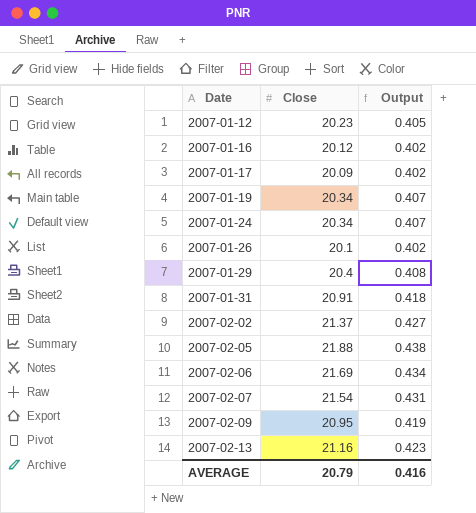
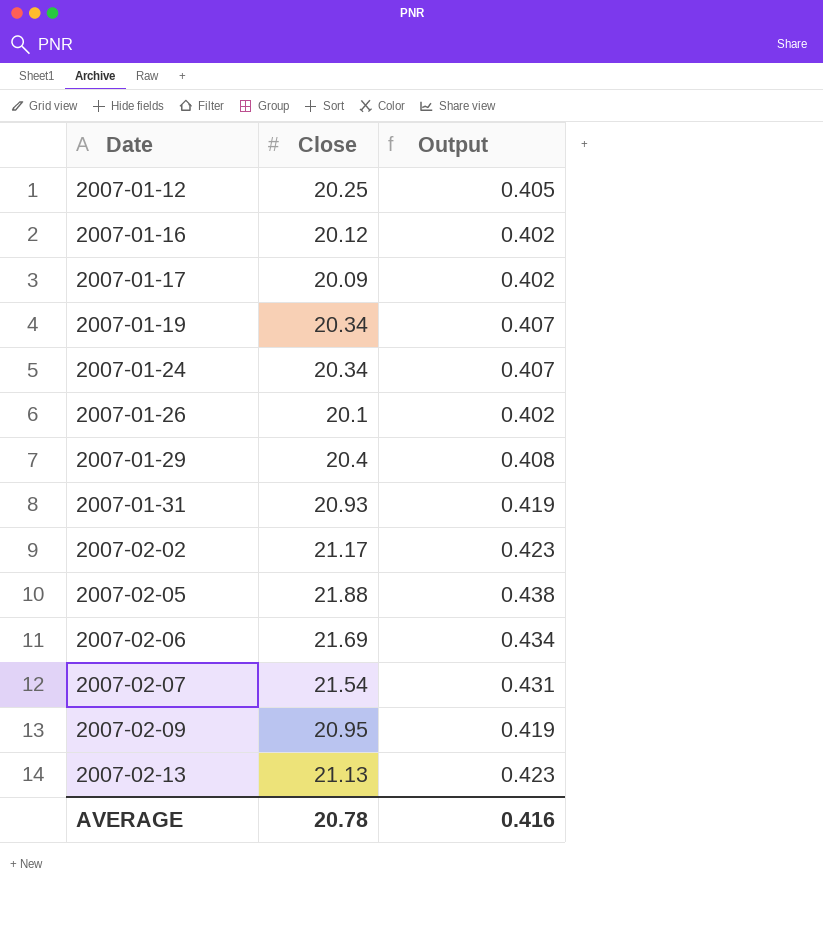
2007-01-12 | Close: 20.23 -> 20.25
2007-01-31 | Close: 20.91 -> 20.93
2007-01-31 | Output: 0.418 -> 0.419
2007-02-02 | Close: 21.37 -> 21.17
2007-02-02 | Output: 0.427 -> 0.423
2007-02-13 | Close: 21.16 -> 21.13
AVERAGE | Close: 20.79 -> 20.78

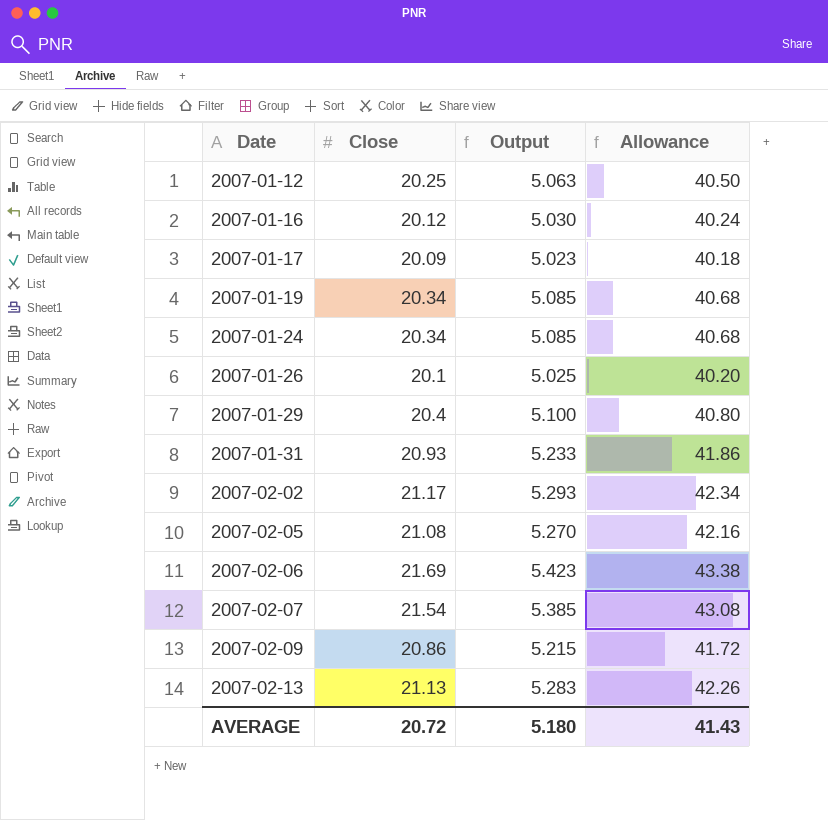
column Output | formula: [Close] * 0.02 -> [Close] * 0.25
column Allowance | formula: none -> [Close] * 2
2007-02-05 | Close: 21.88 -> 21.08
2007-02-09 | Close: 20.95 -> 20.86
AVERAGE | Close: 20.78 -> 20.72
AVERAGE | Output: 0.416 -> 5.180

